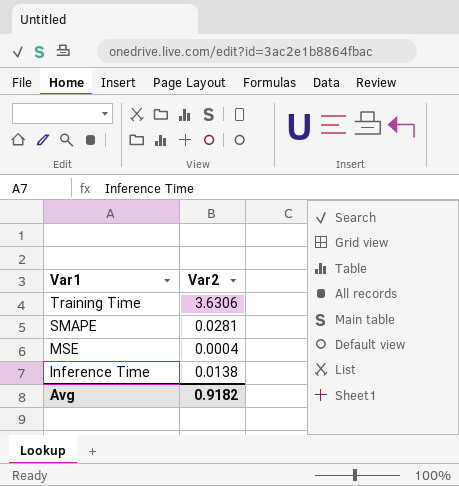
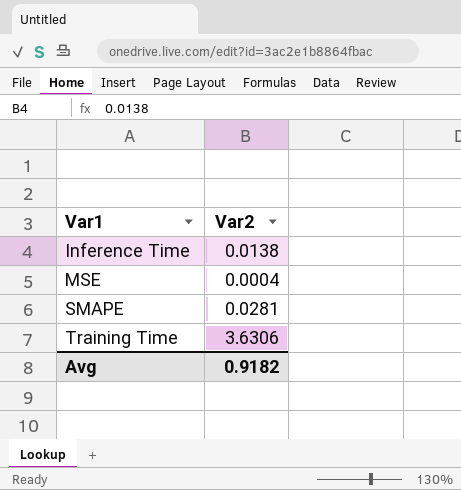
row order: Var1 descending -> Var1 ascending

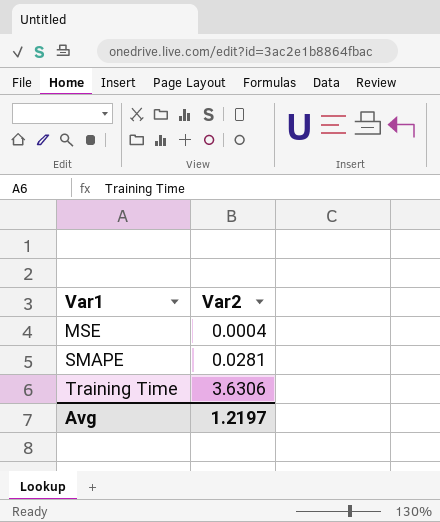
row Inference Time: 0.0138 -> none
Avg | Var2: 0.9182 -> 1.2197

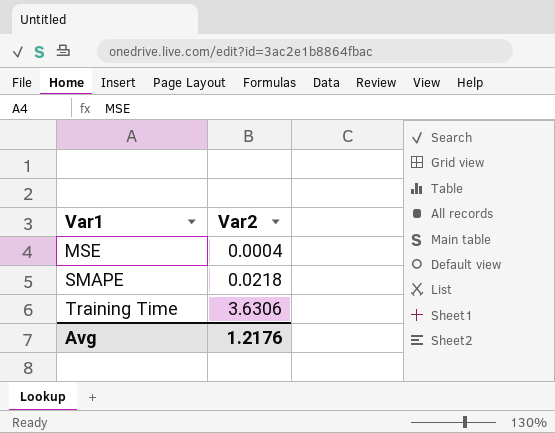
SMAPE | Var2: 0.0281 -> 0.0218
Avg | Var2: 1.2197 -> 1.2176

